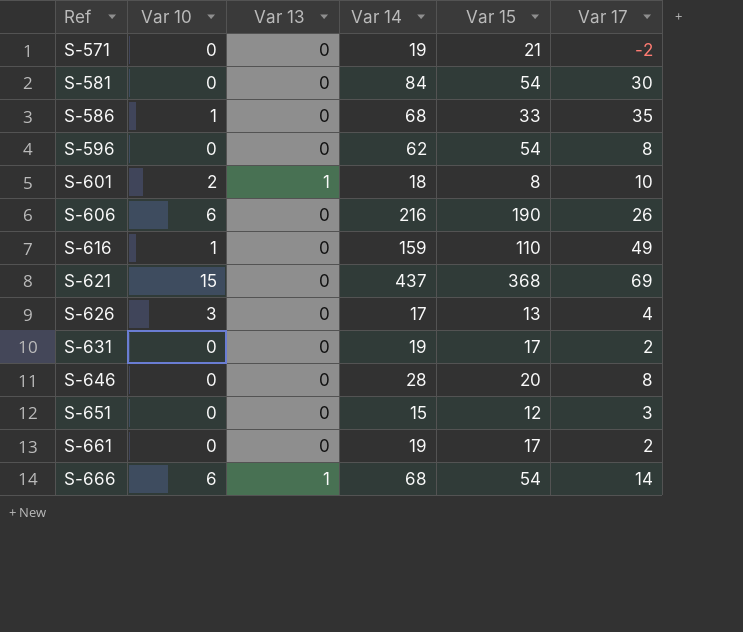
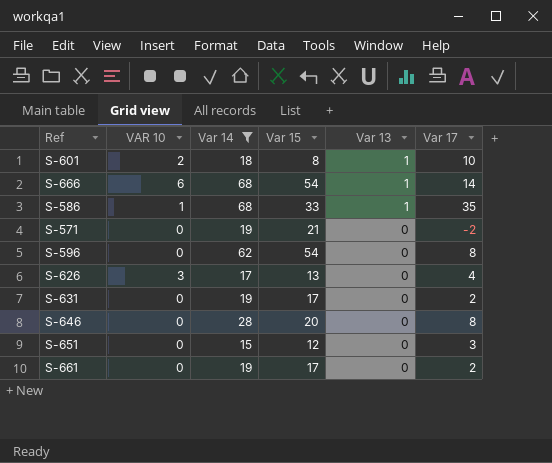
filter: none -> Var 14 <= 68
row order: Ref ascending -> Var 13 descending
column name: Var 10 -> VAR 10
column Var 13 | position: 3 -> 5
S-586 | Var 13: 0 -> 1

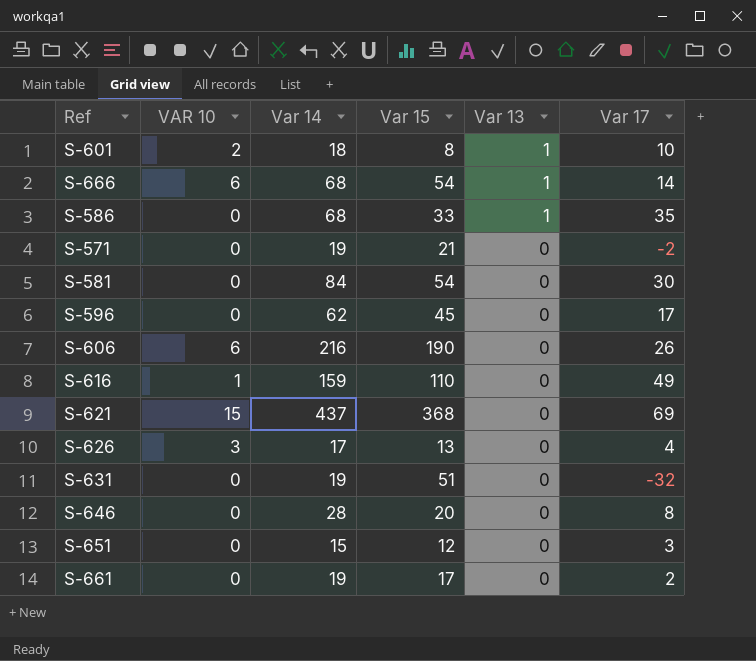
filter: Var 14 <= 68 -> none
S-586 | VAR 10: 1 -> 0
S-596 | Var 15: 54 -> 45
S-596 | Var 17: 8 -> 17
S-631 | Var 15: 17 -> 51
S-631 | Var 17: 2 -> -32

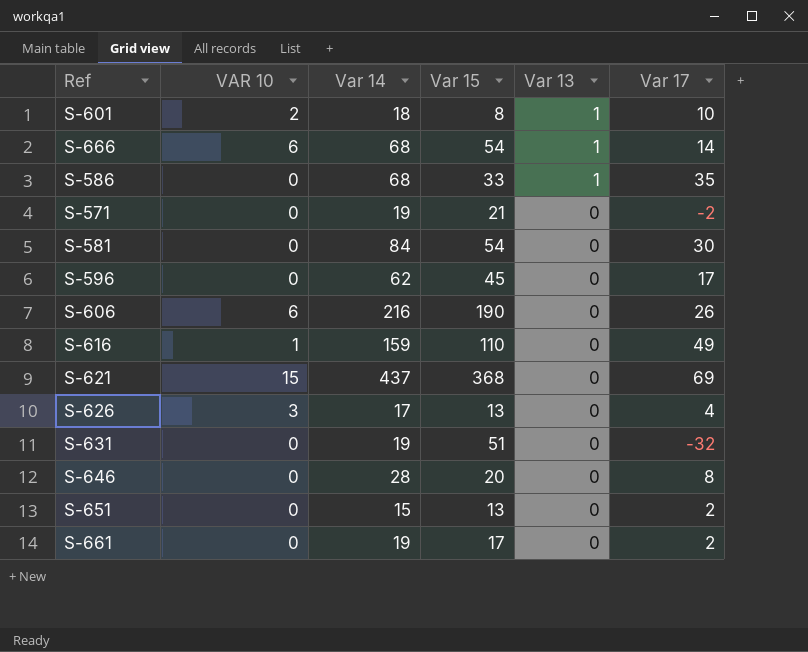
S-651 | Var 15: 12 -> 13
S-651 | Var 17: 3 -> 2

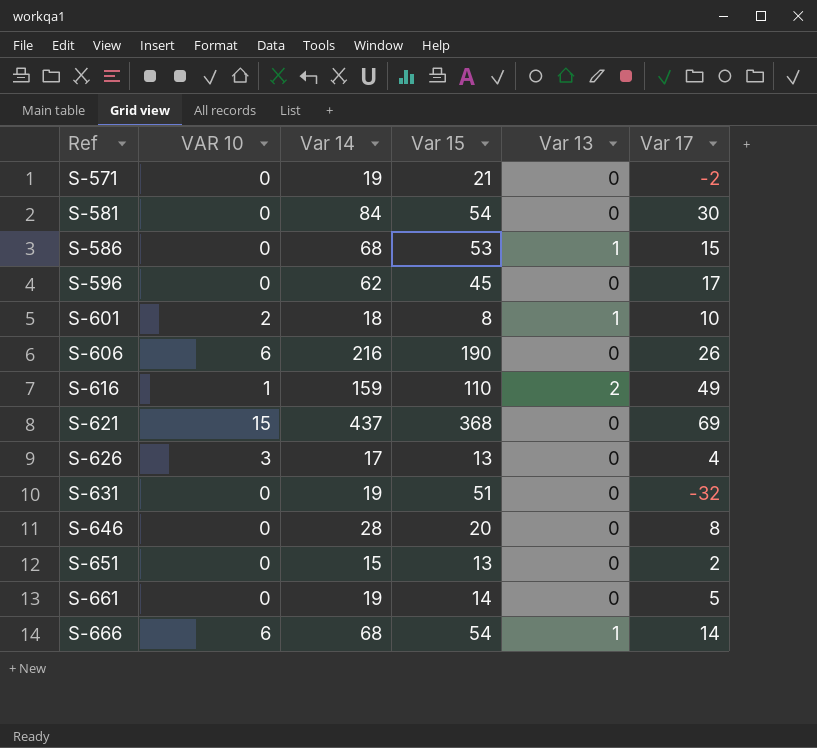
row order: Var 13 descending -> Ref ascending
S-586 | Var 15: 33 -> 53
S-586 | Var 17: 35 -> 15
S-616 | Var 13: 0 -> 2
S-661 | Var 15: 17 -> 14
S-661 | Var 17: 2 -> 5

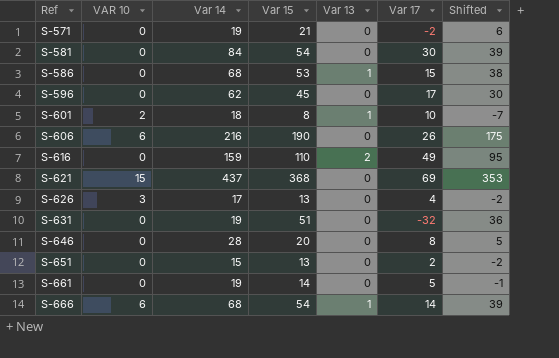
column Shifted | formula: none -> [Var 15] - 15
S-616 | VAR 10: 1 -> 0

